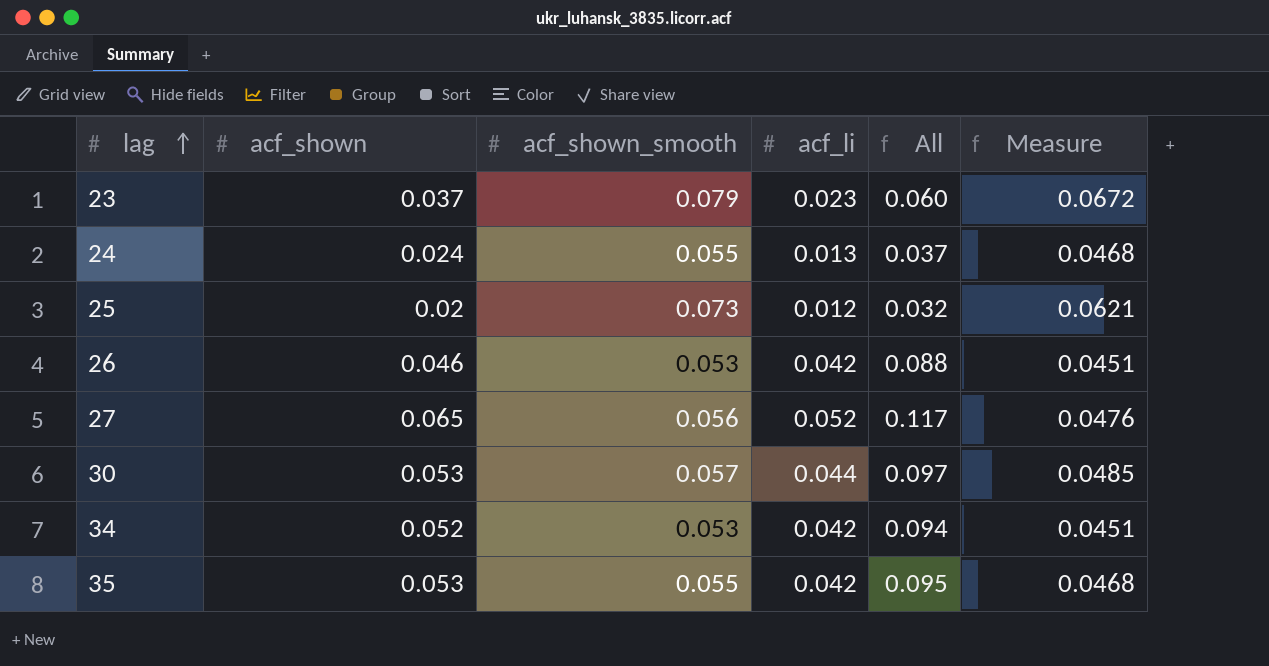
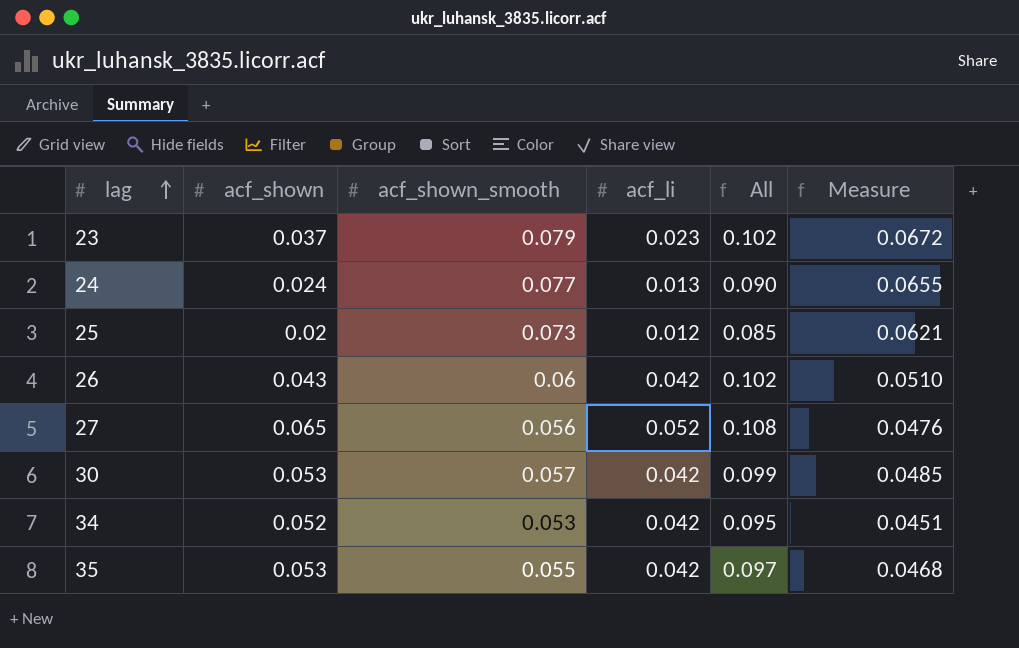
column All | formula: [acf_shown] + [acf_li] -> [acf_shown_smooth] + [acf_li]
24 | acf_shown_smooth: 0.055 -> 0.077
24 | Measure: 0.0468 -> 0.0655
26 | acf_shown: 0.046 -> 0.043
26 | acf_shown_smooth: 0.053 -> 0.06
26 | Measure: 0.0451 -> 0.0510
30 | acf_li: 0.044 -> 0.042

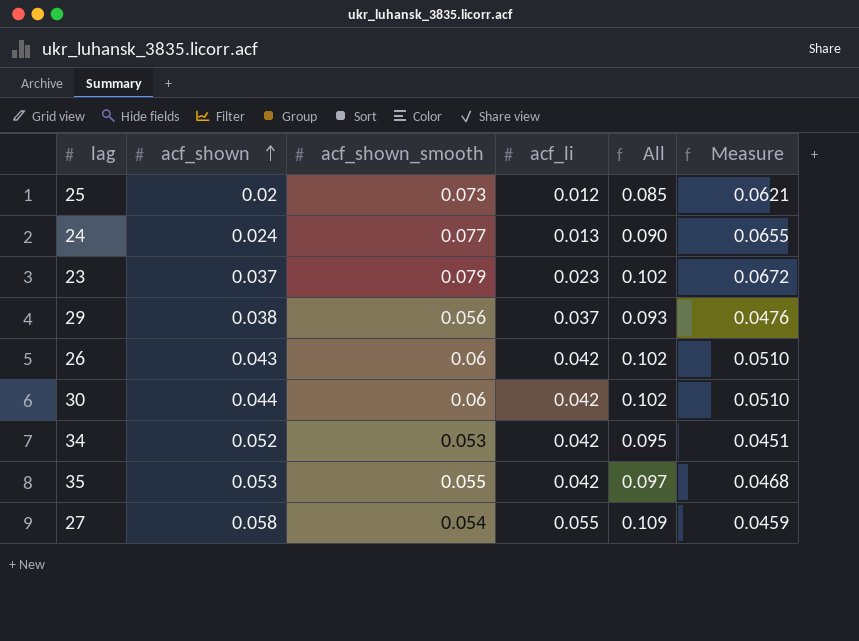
row order: lag ascending -> acf_shown ascending
row 29: none -> 0.038 | 0.056 | 0.037 | 0.093 | 0.0476
30 | acf_shown: 0.053 -> 0.044
30 | acf_shown_smooth: 0.057 -> 0.06
30 | All: 0.099 -> 0.102
30 | Measure: 0.0485 -> 0.0510
27 | acf_shown: 0.065 -> 0.058
27 | acf_shown_smooth: 0.056 -> 0.054
27 | acf_li: 0.052 -> 0.055
27 | All: 0.108 -> 0.109
27 | Measure: 0.0476 -> 0.0459

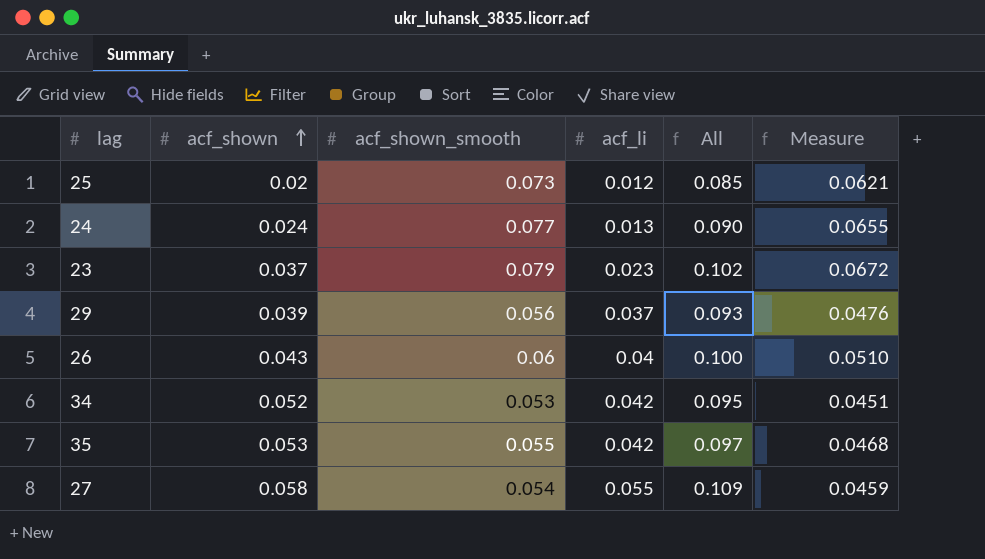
row 30: 0.044 | 0.06 | 0.042 | 0.102 | 0.0510 -> none
29 | acf_shown: 0.038 -> 0.039
26 | acf_li: 0.042 -> 0.04
26 | All: 0.102 -> 0.100

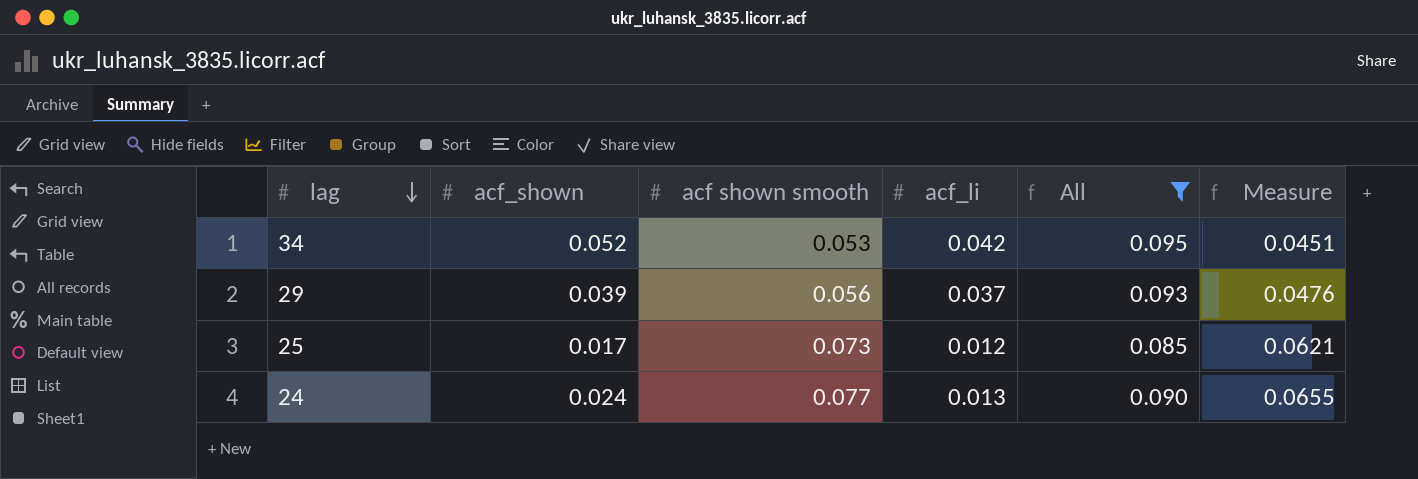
filter: none -> All <= 0.095
row order: acf_shown ascending -> lag descending
column name: acf_shown_smooth -> acf shown smooth
25 | acf_shown: 0.02 -> 0.017

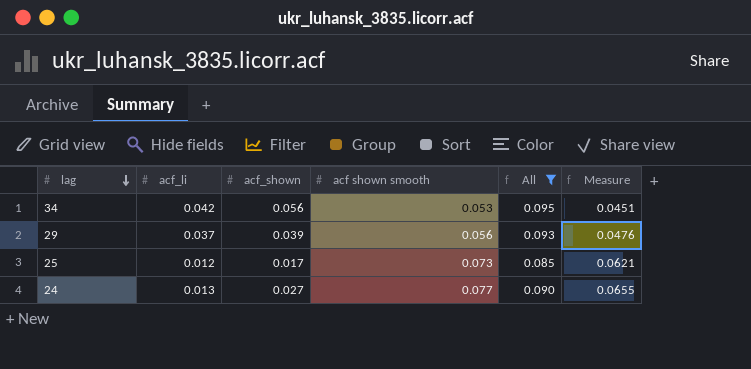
column acf_li | position: 4 -> 2
34 | acf_shown: 0.052 -> 0.056
24 | acf_shown: 0.024 -> 0.027

